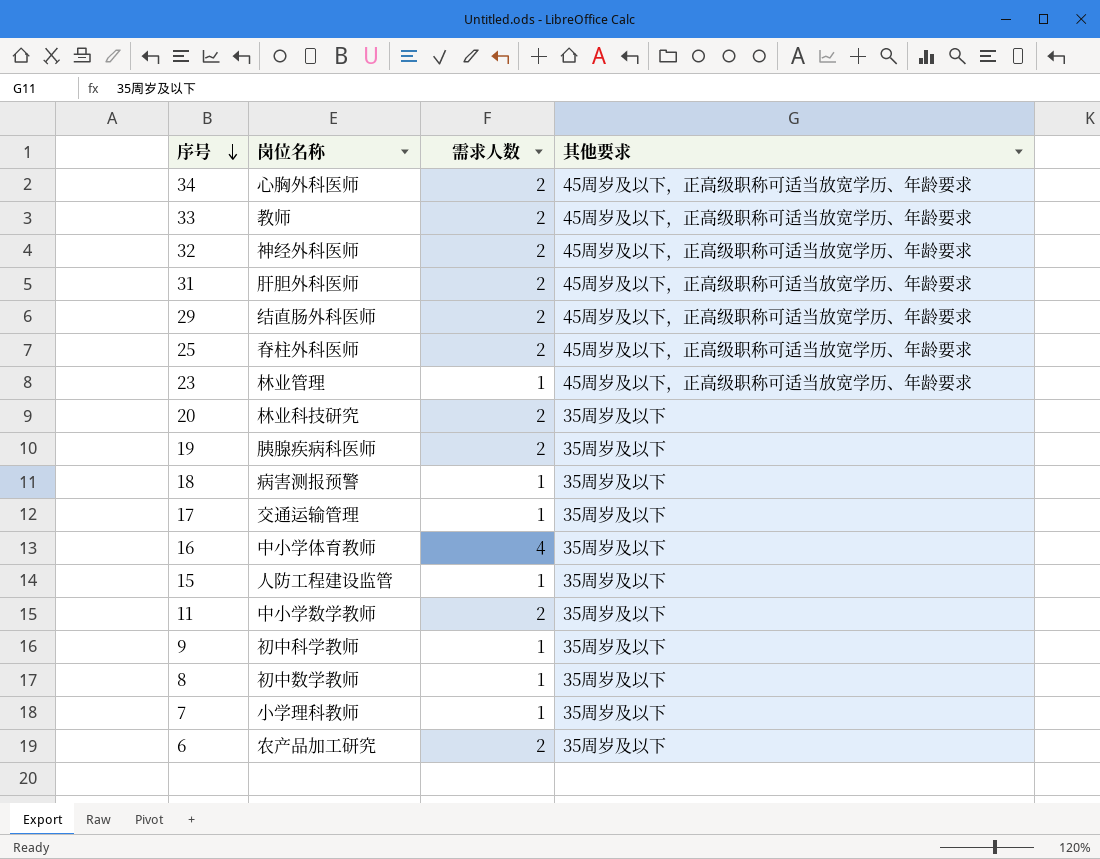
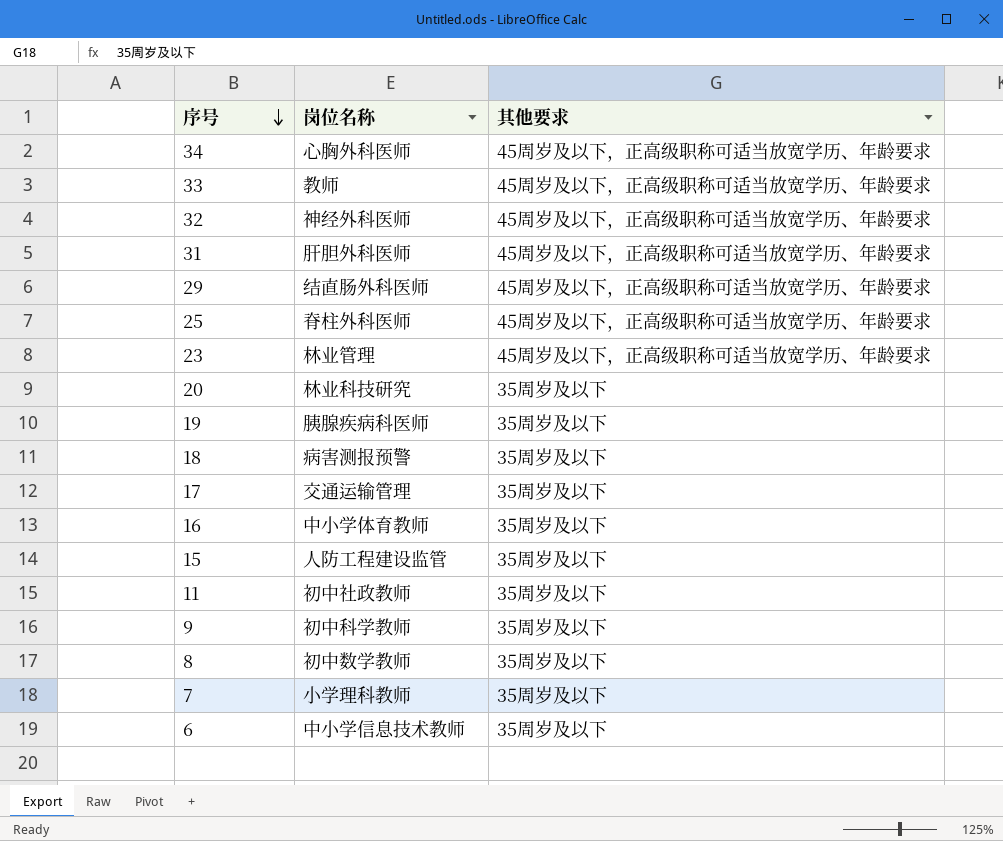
column 需求人数 | position: 3 -> none
11 | 岗位名称: 中小学数学教师 -> 初中社政教师
6 | 岗位名称: 农产品加工研究 -> 中小学信息技术教师

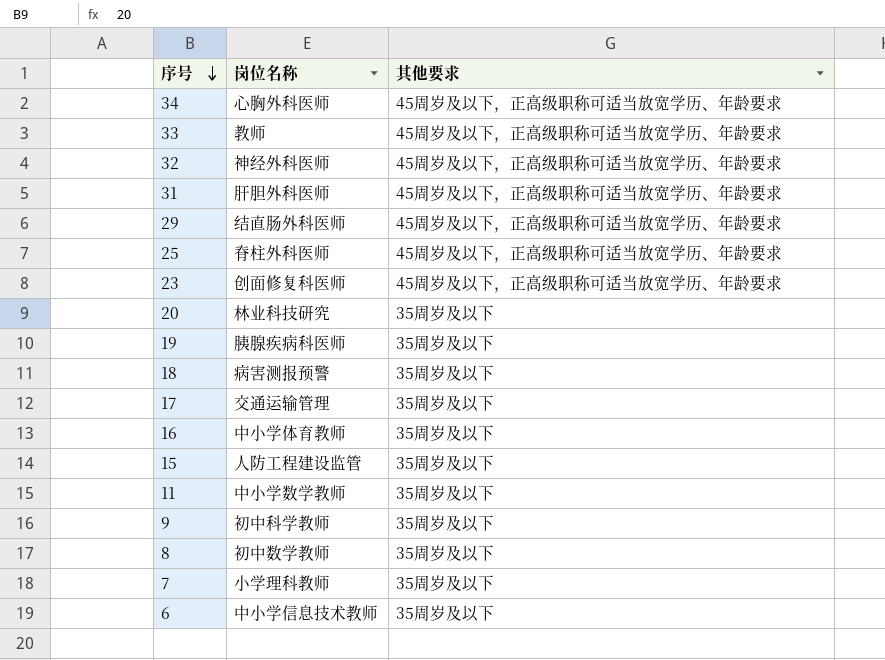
23 | 岗位名称: 林业管理 -> 创面修复科医师
11 | 岗位名称: 初中社政教师 -> 中小学数学教师

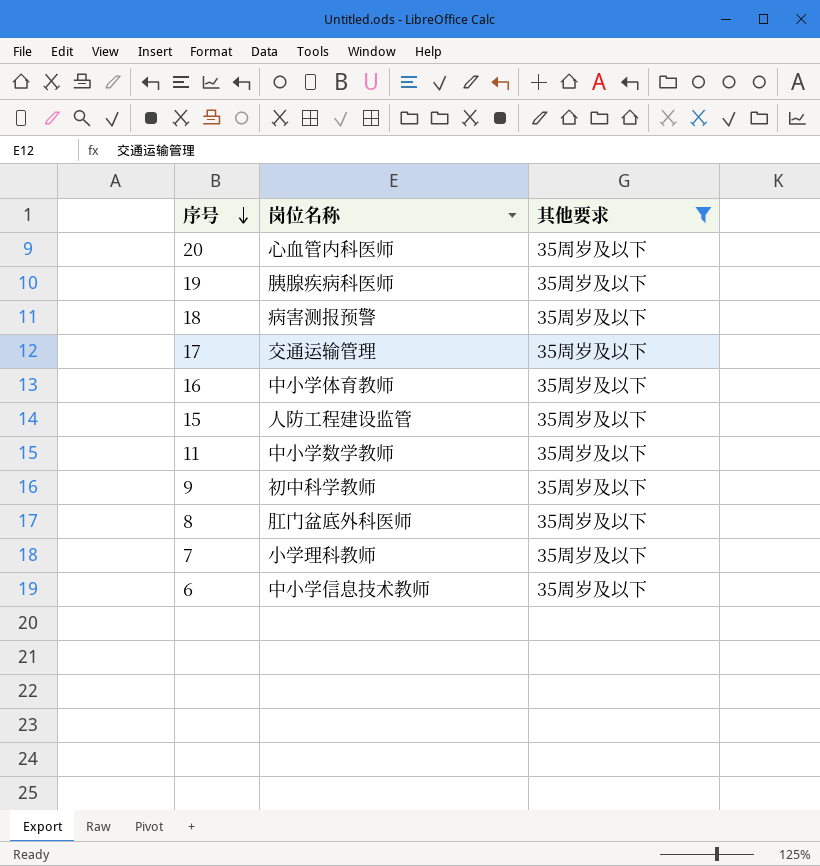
filter: none -> 其他要求 = 35周岁及以下
20 | 岗位名称: 林业科技研究 -> 心血管内科医师
8 | 岗位名称: 初中数学教师 -> 肛门盆底外科医师

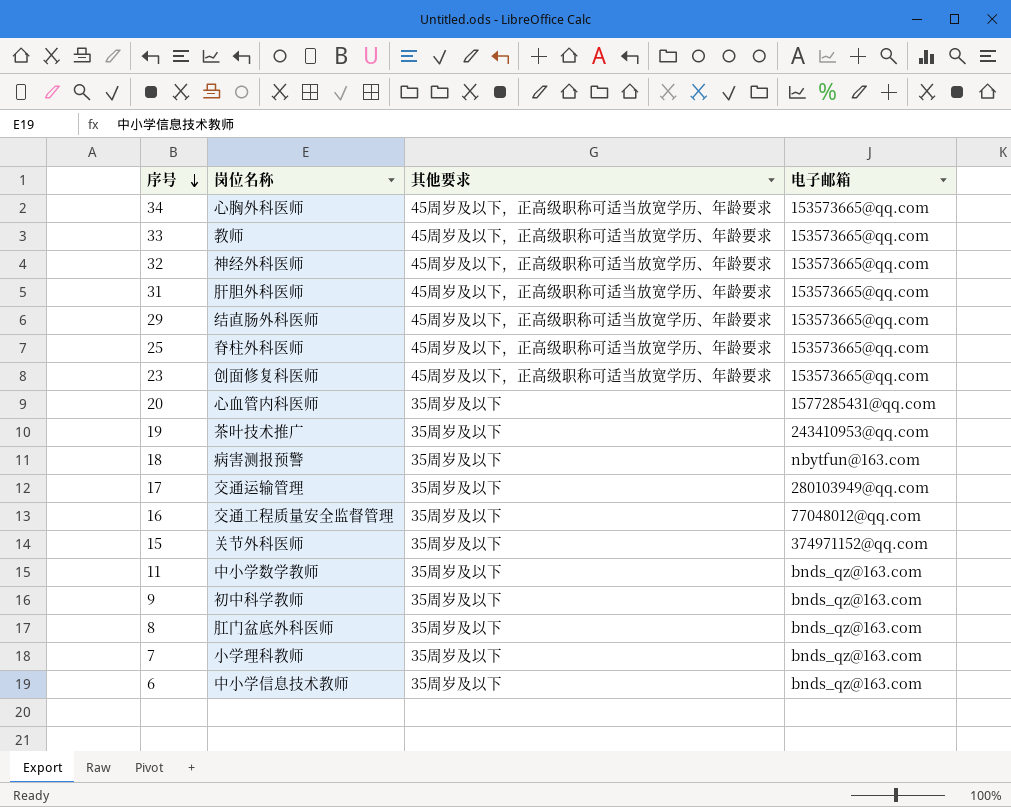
filter: 其他要求 = 35周岁及以下 -> none
column 电子邮箱 | position: none -> 4
19 | 岗位名称: 胰腺疾病科医师 -> 茶叶技术推广
16 | 岗位名称: 中小学体育教师 -> 交通工程质量安全监督管理
15 | 岗位名称: 人防工程建设监管 -> 关节外科医师

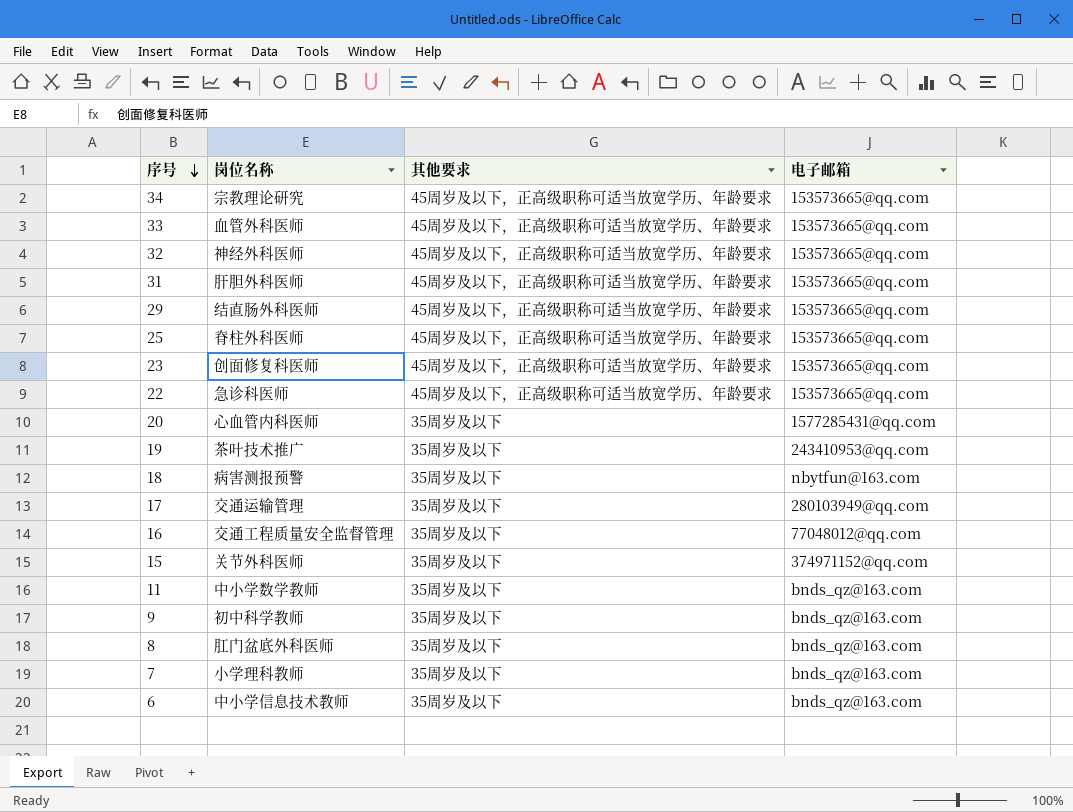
34 | 岗位名称: 心胸外科医师 -> 宗教理论研究
33 | 岗位名称: 教师 -> 血管外科医师
row 22: none -> 急诊科医师 | 45周岁及以下，正高级职称可适当放宽学历、年龄要求 | 153573665@qq.com

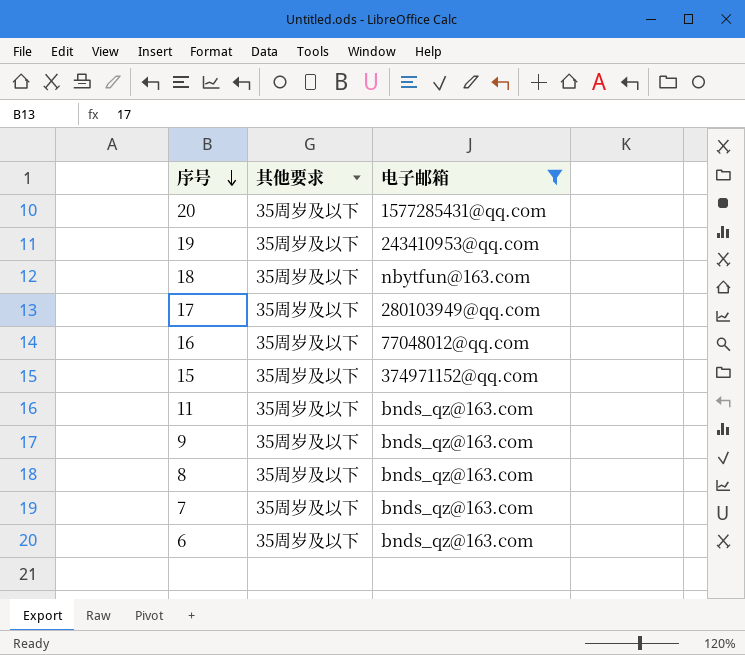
filter: none -> 电子邮箱 != 153573665@qq.com
column 岗位名称 | position: 2 -> none

